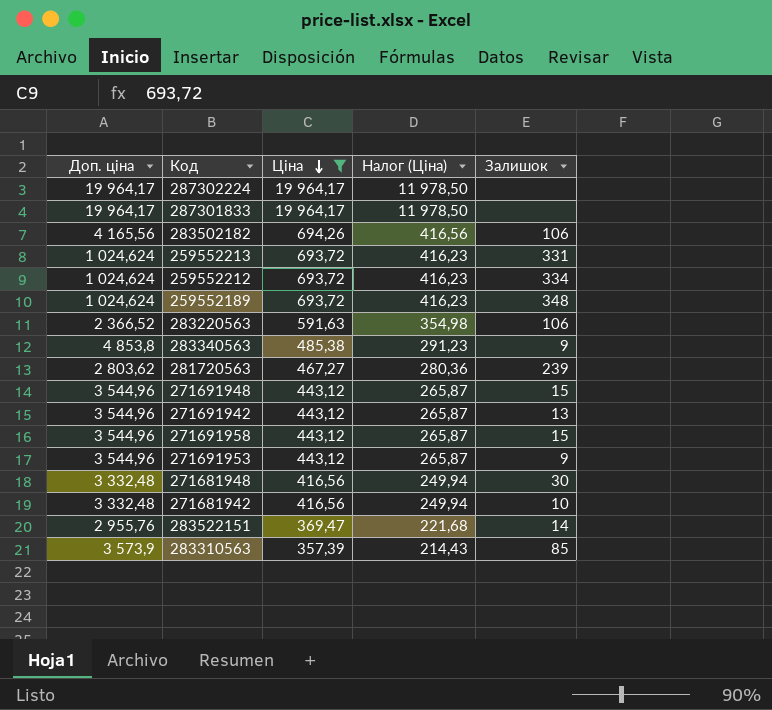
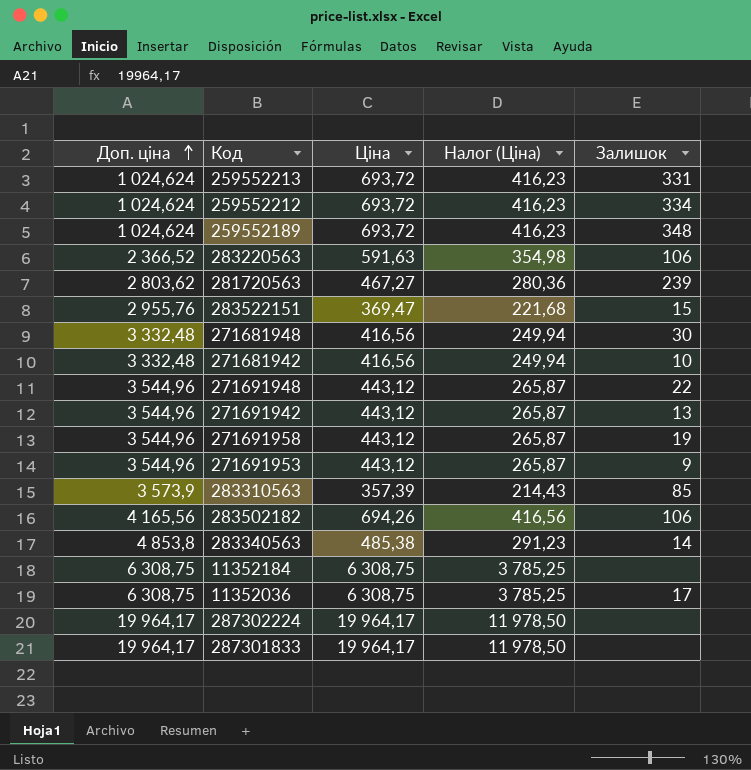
filter: Ціна != 6 308,75 -> none
row order: Ціна descending -> Доп. ціна ascending
283522151 | Залишок: 14 -> 15
271691948 | Залишок: 15 -> 22
271691958 | Залишок: 15 -> 19
283340563 | Залишок: 9 -> 14

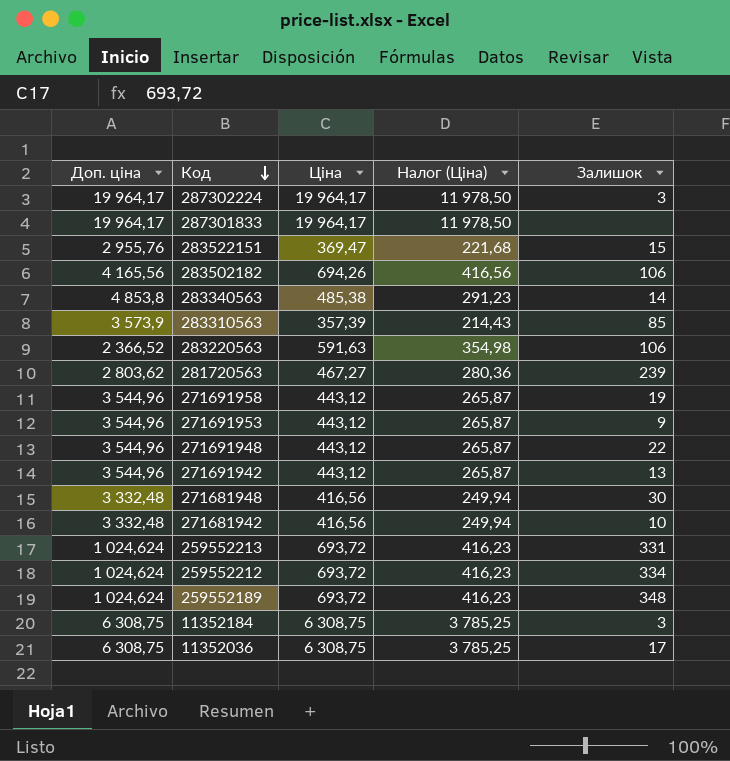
row order: Доп. ціна ascending -> Код descending
287302224 | Залишок: none -> 3
11352184 | Залишок: none -> 3

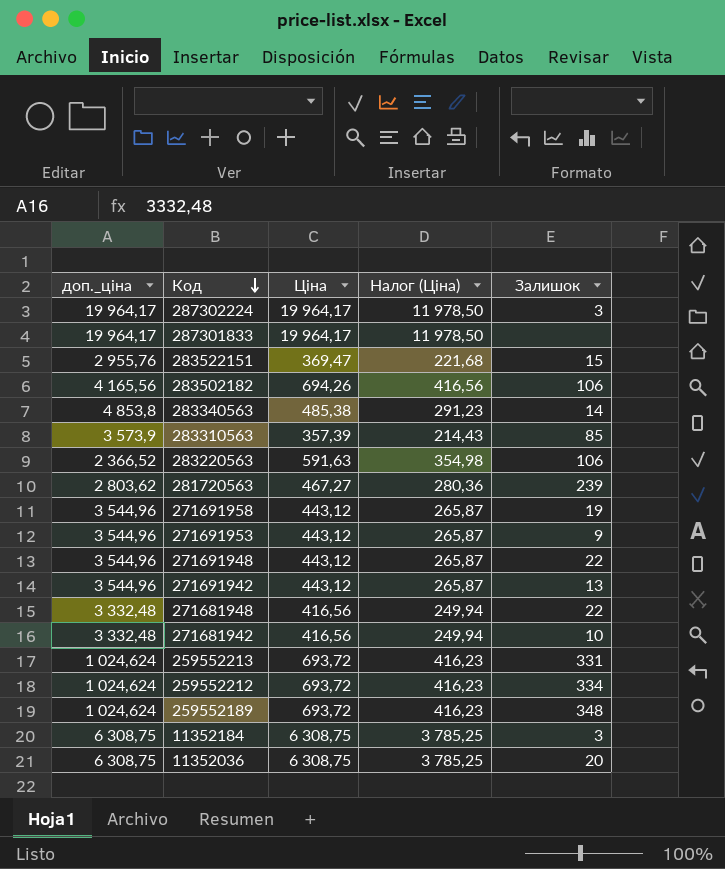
column name: Доп. ціна -> доп._ціна
271681948 | Залишок: 30 -> 22
11352036 | Залишок: 17 -> 20

